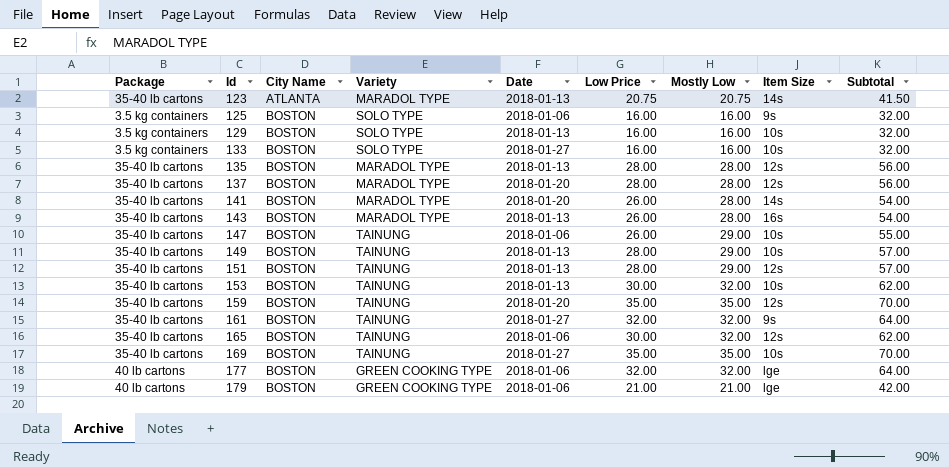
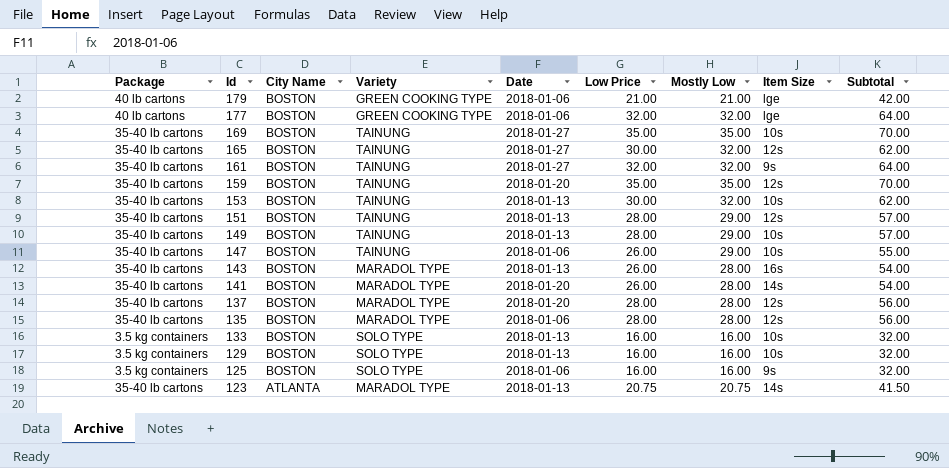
row order: Id ascending -> Id descending
165 | Date: 2018-01-06 -> 2018-01-27
135 | Date: 2018-01-13 -> 2018-01-06
133 | Date: 2018-01-27 -> 2018-01-13

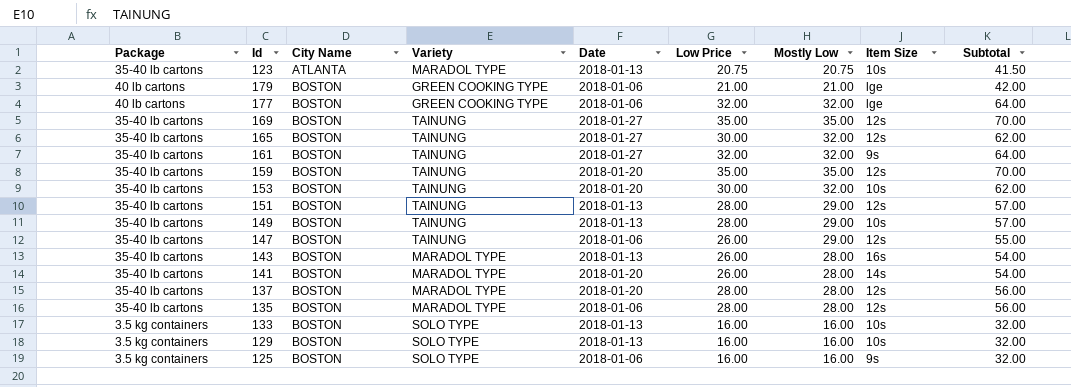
row order: Id descending -> City Name ascending
123 | Item Size: 14s -> 10s
169 | Item Size: 10s -> 12s
153 | Date: 2018-01-13 -> 2018-01-20
147 | Item Size: 10s -> 12s

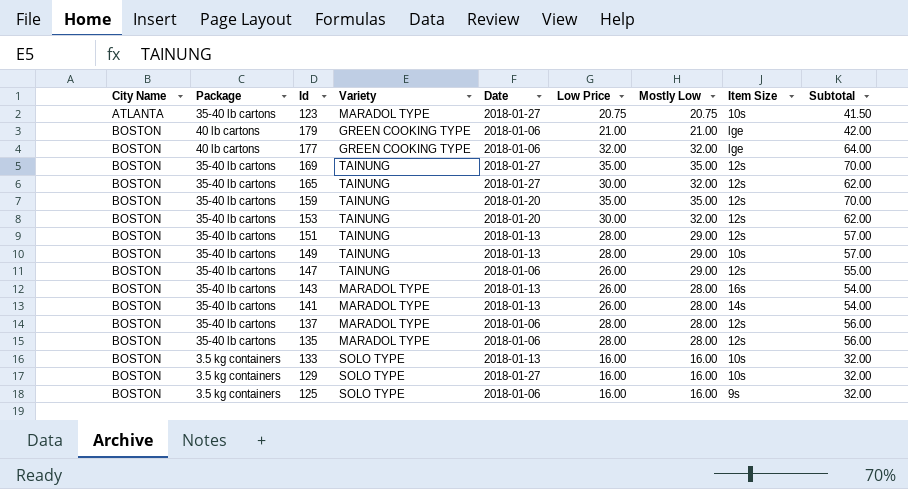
column City Name | position: 3 -> 1
row 161: 35-40 lb cartons | BOSTON | TAINUNG | 2018-01-27 | 32.00 | 32.00 | 9s | 64.00 -> none
123 | Date: 2018-01-13 -> 2018-01-27
153 | Item Size: 10s -> 12s
141 | Date: 2018-01-20 -> 2018-01-13
137 | Date: 2018-01-20 -> 2018-01-06
129 | Date: 2018-01-13 -> 2018-01-27

